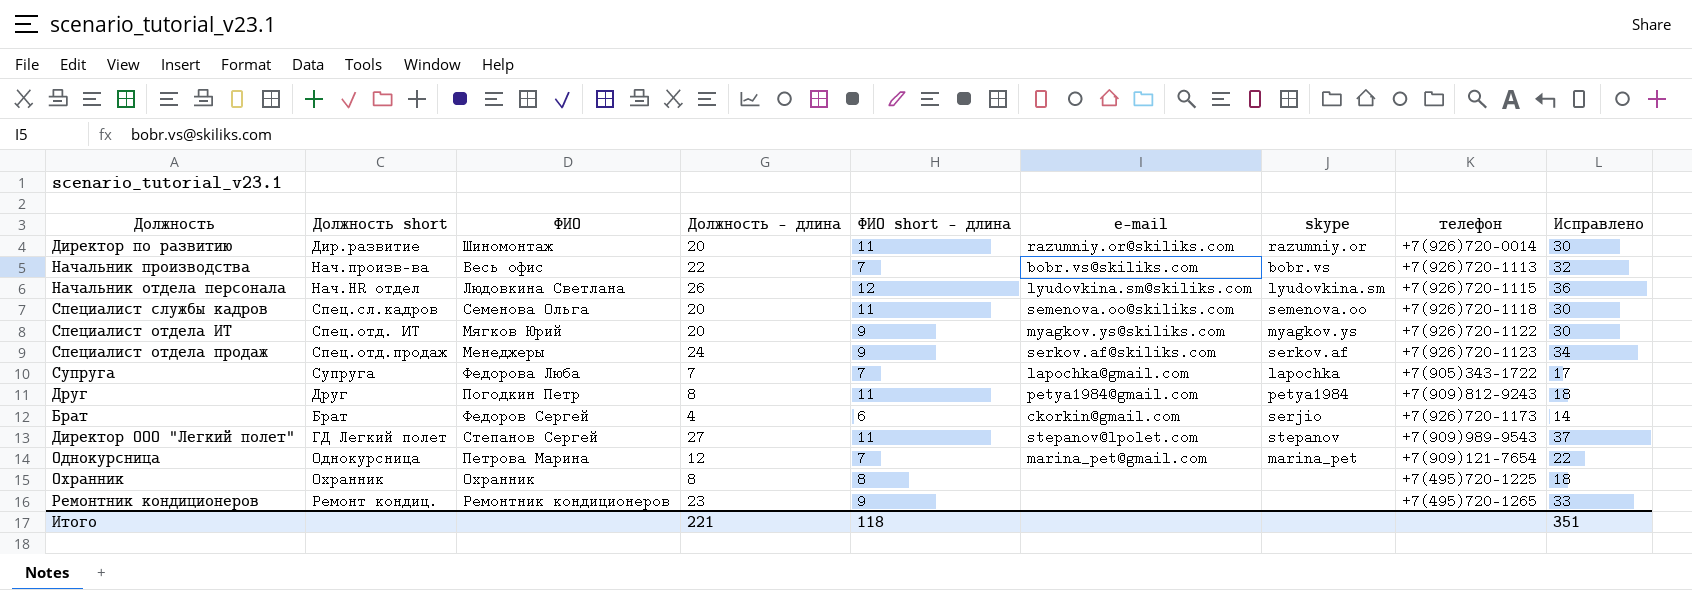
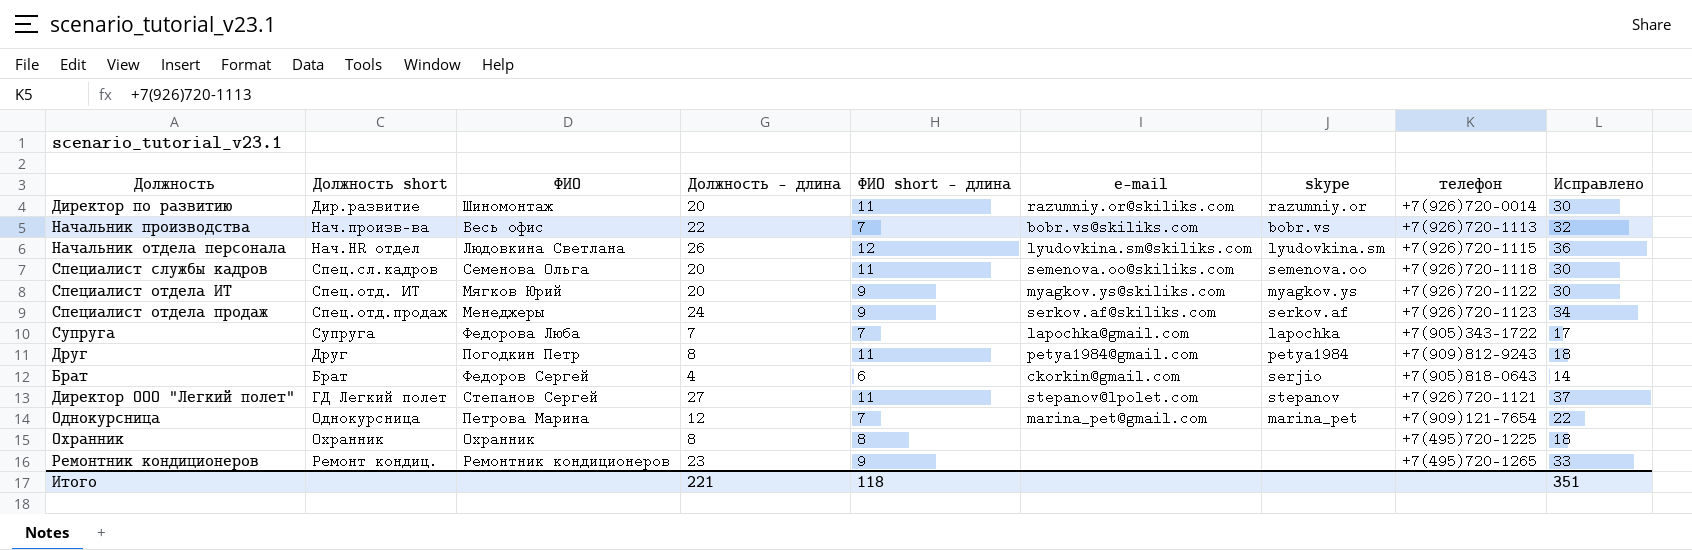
Брат | телефон: +7(926)720-1173 -> +7(905)818-0643
Директор ООО "Легкий полет" | телефон: +7(909)989-9543 -> +7(926)720-1121

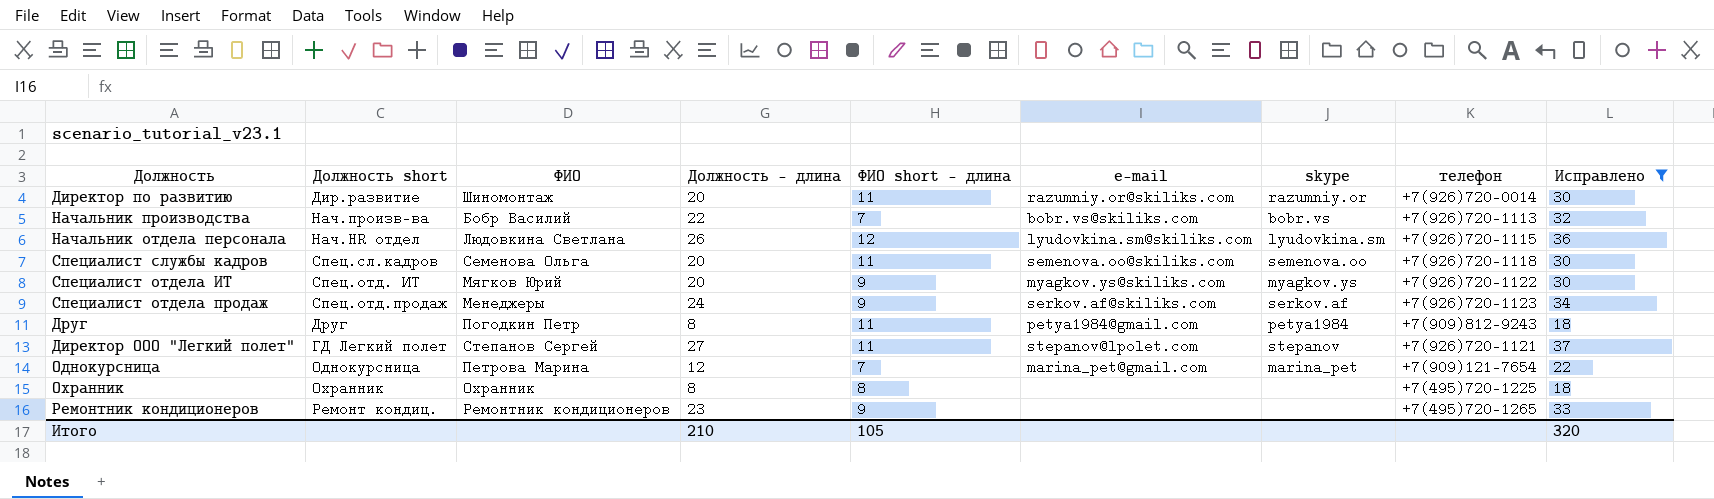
filter: none -> Исправлено >= 18
Начальник производства | ФИО: Весь офис -> Бобр Василий
Итого | Должность - длина: 221 -> 210
Итого | ФИО short - длина: 118 -> 105
Итого | Исправлено: 351 -> 320

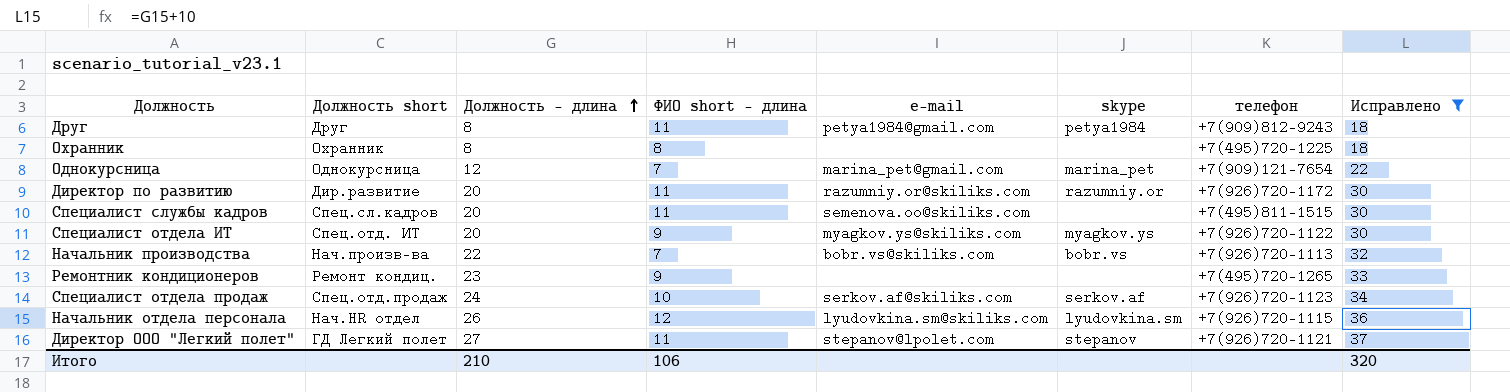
row order: none -> Должность - длина ascending
column ФИО | position: 3 -> none
Директор по развитию | телефон: +7(926)720-0014 -> +7(926)720-1172
Специалист службы кадров | skype: semenova.oo -> none
Специалист службы кадров | телефон: +7(926)720-1118 -> +7(495)811-1515
Специалист отдела продаж | ФИО short - длина: 9 -> 10
Итого | ФИО short - длина: 105 -> 106

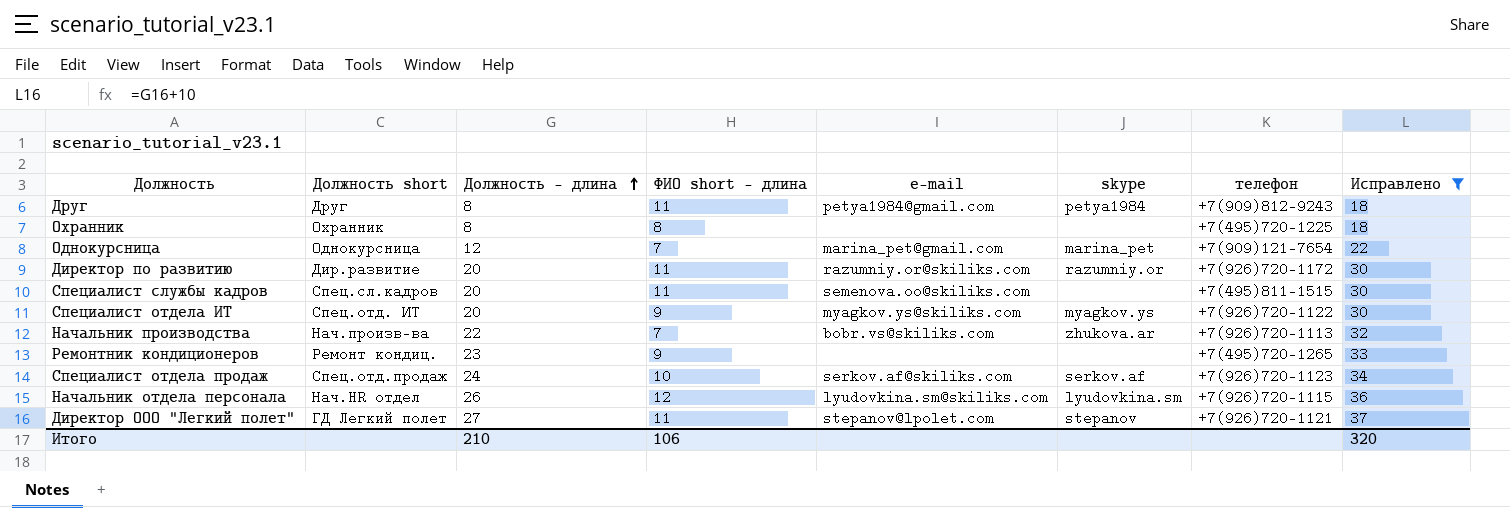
Начальник производства | skype: bobr.vs -> zhukova.ar

